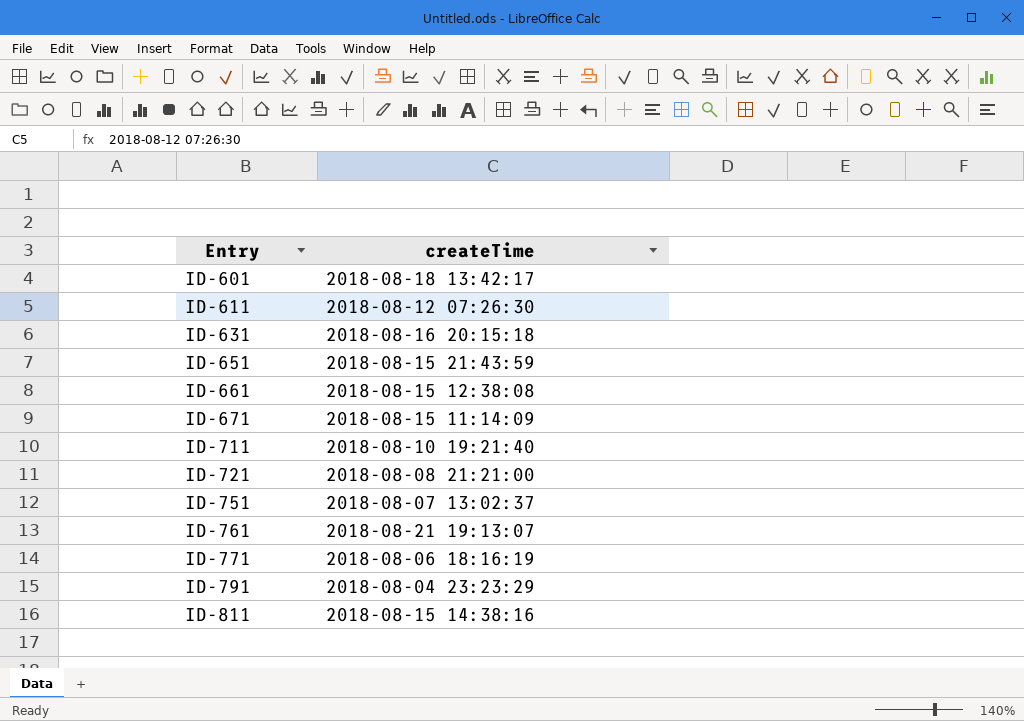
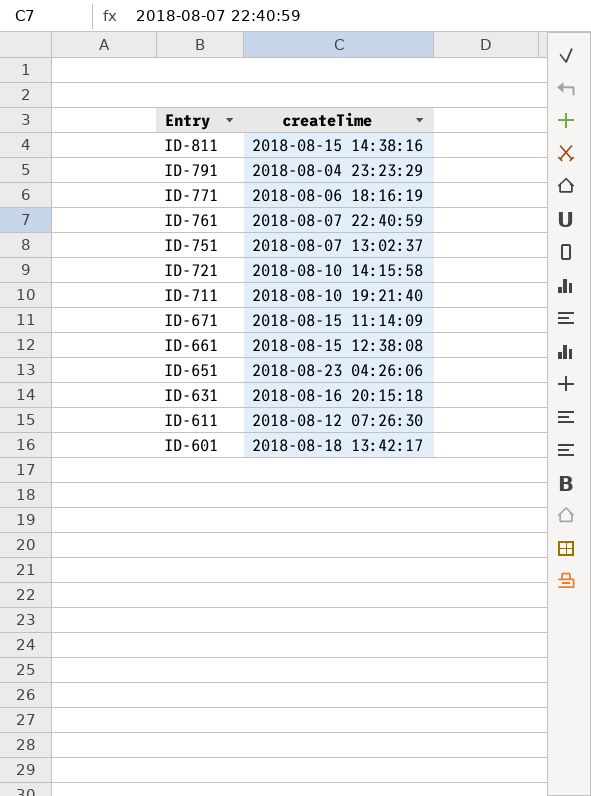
row order: Entry ascending -> Entry descending
ID-761 | createTime: 2018-08-21 19:13:07 -> 2018-08-07 22:40:59
ID-721 | createTime: 2018-08-08 21:21:00 -> 2018-08-10 14:15:58
ID-651 | createTime: 2018-08-15 21:43:59 -> 2018-08-23 04:26:06

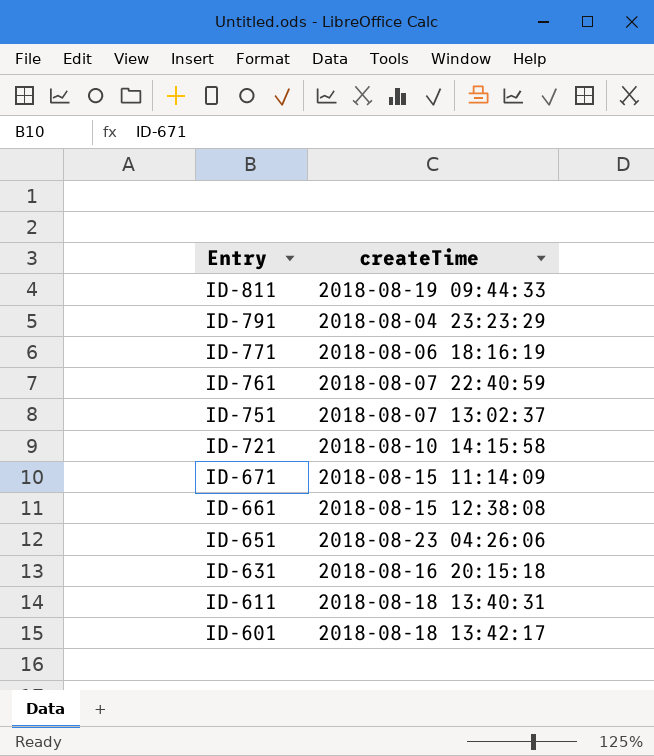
row ID-711: 2018-08-10 19:21:40 -> none
ID-811 | createTime: 2018-08-15 14:38:16 -> 2018-08-19 09:44:33
ID-611 | createTime: 2018-08-12 07:26:30 -> 2018-08-18 13:40:31

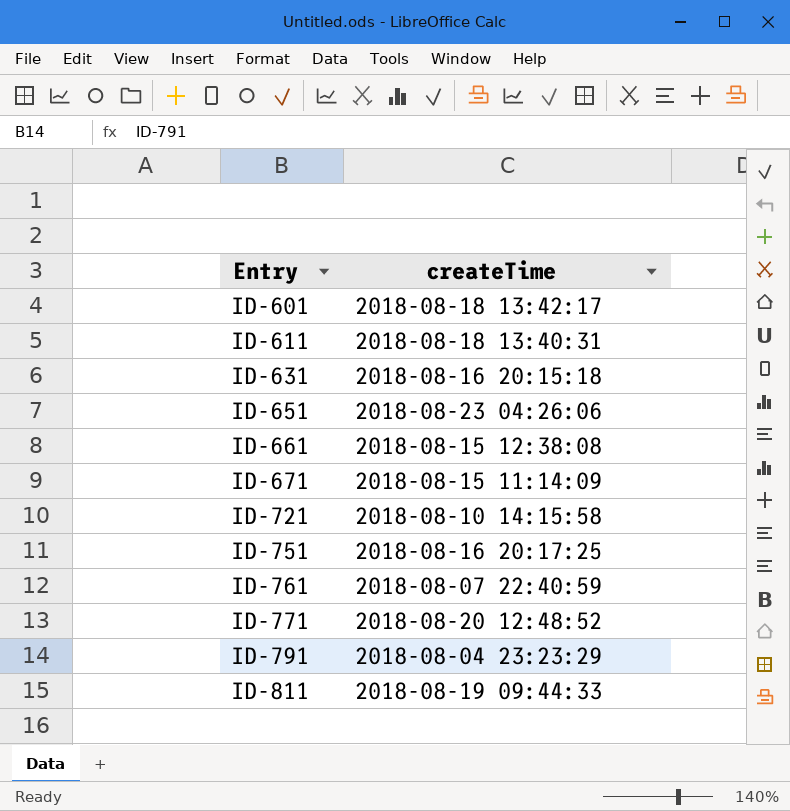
row order: Entry descending -> Entry ascending
ID-751 | createTime: 2018-08-07 13:02:37 -> 2018-08-16 20:17:25
ID-771 | createTime: 2018-08-06 18:16:19 -> 2018-08-20 12:48:52

